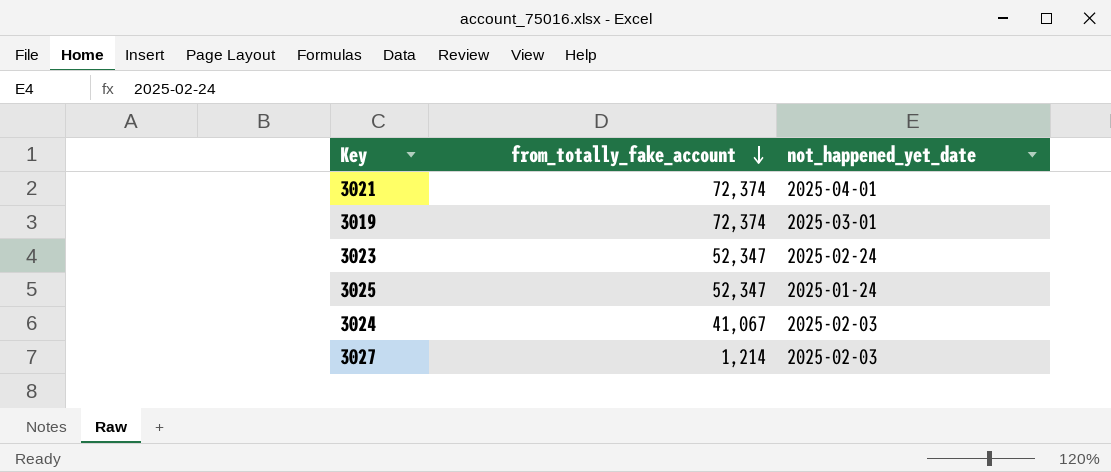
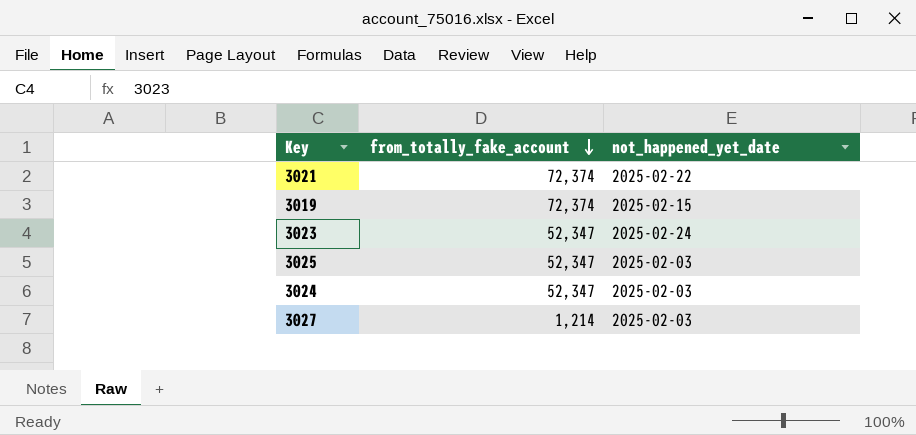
3021 | not_happened_yet_date: 2025-04-01 -> 2025-02-22
3019 | not_happened_yet_date: 2025-03-01 -> 2025-02-15
3025 | not_happened_yet_date: 2025-01-24 -> 2025-02-03
3024 | from_totally_fake_account: 41,067 -> 52,347

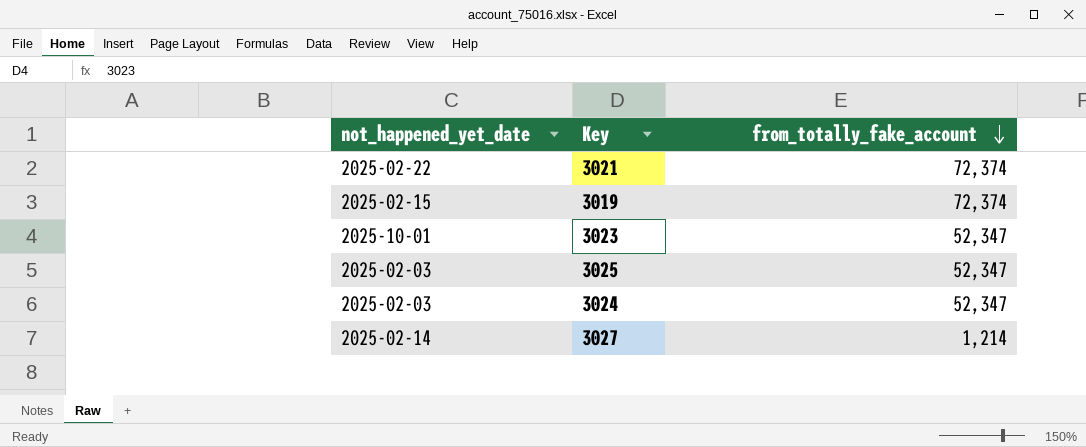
column not_happened_yet_date | position: 3 -> 1
3023 | not_happened_yet_date: 2025-02-24 -> 2025-10-01
3027 | not_happened_yet_date: 2025-02-03 -> 2025-02-14

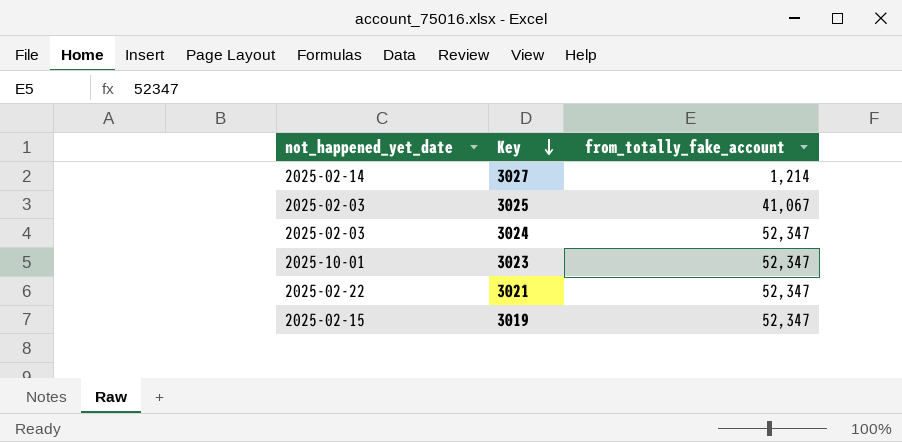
row order: from_totally_fake_account descending -> Key descending
3025 | from_totally_fake_account: 52,347 -> 41,067
3021 | from_totally_fake_account: 72,374 -> 52,347
3019 | from_totally_fake_account: 72,374 -> 52,347

